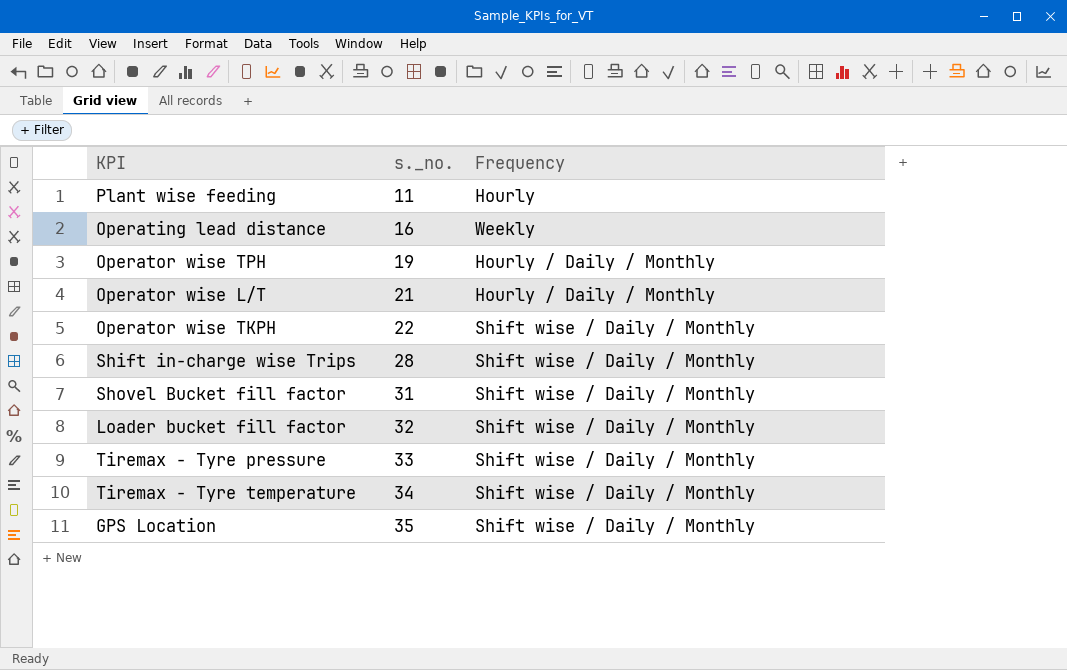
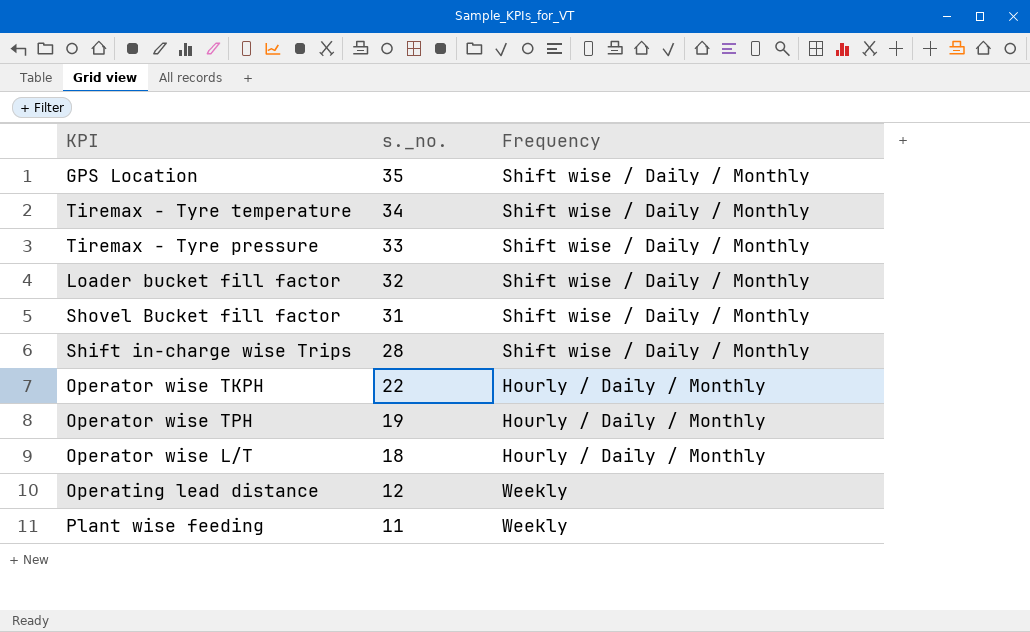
row order: s._no. ascending -> s._no. descending
Operator wise TKPH | Frequency: Shift wise / Daily / Monthly -> Hourly / Daily / Monthly
Operator wise L/T | s._no.: 21 -> 18
Operating lead distance | s._no.: 16 -> 12
Plant wise feeding | Frequency: Hourly -> Weekly

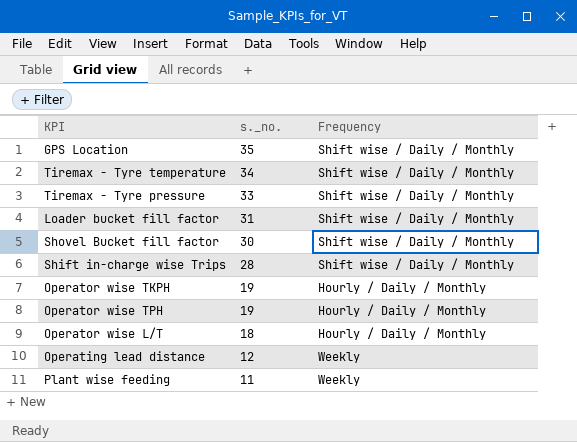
Loader bucket fill factor | s._no.: 32 -> 31
Shovel Bucket fill factor | s._no.: 31 -> 30
Operator wise TKPH | s._no.: 22 -> 19

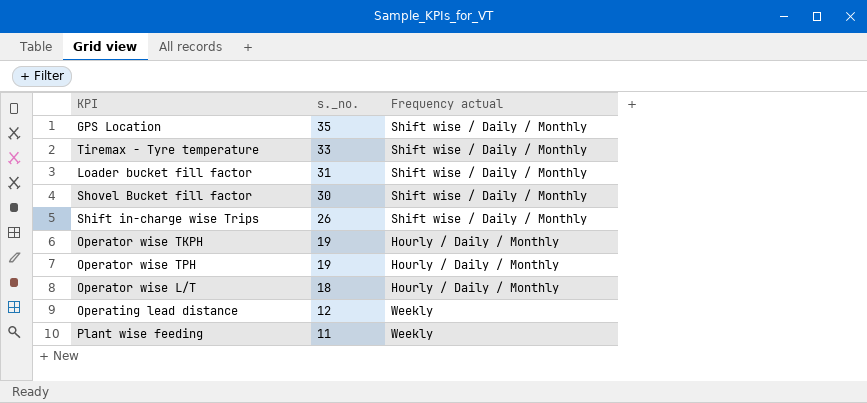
column name: Frequency -> Frequency actual
row Tiremax - Tyre pressure: 33 | Shift wise / Daily / Monthly -> none
Tiremax - Tyre temperature | s._no.: 34 -> 33
Shift in-charge wise Trips | s._no.: 28 -> 26

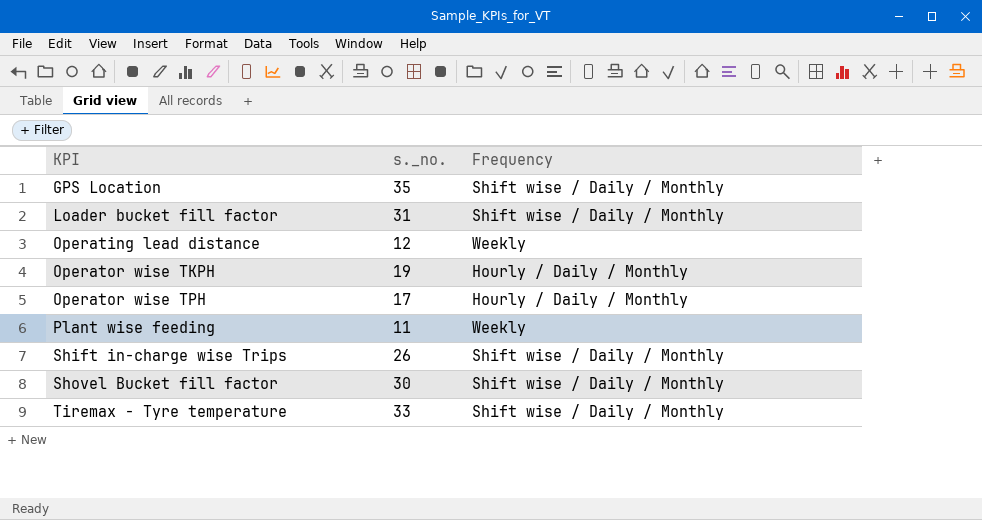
row order: s._no. descending -> KPI ascending
column name: Frequency actual -> Frequency
row Operator wise L/T: 18 | Hourly / Daily / Monthly -> none
Operator wise TPH | s._no.: 19 -> 17

